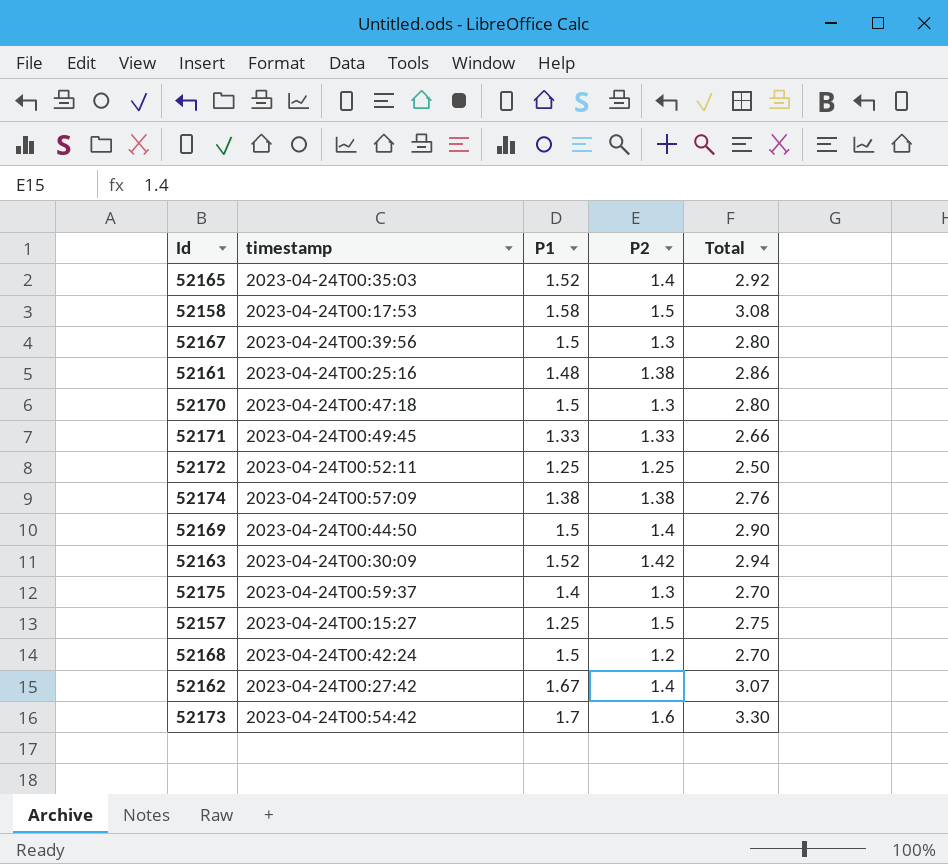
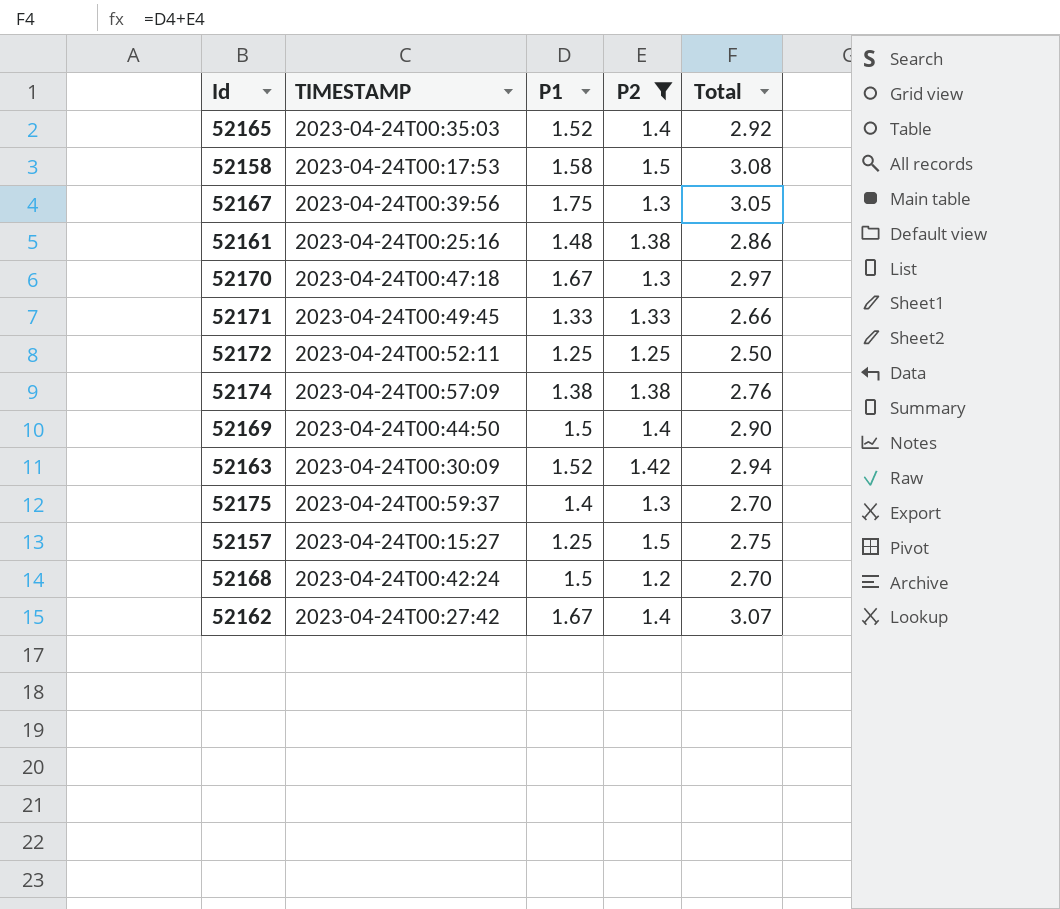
filter: none -> P2 != 1.6
column name: timestamp -> TIMESTAMP
52167 | P1: 1.5 -> 1.75
52167 | Total: 2.80 -> 3.05
52170 | P1: 1.5 -> 1.67
52170 | Total: 2.80 -> 2.97

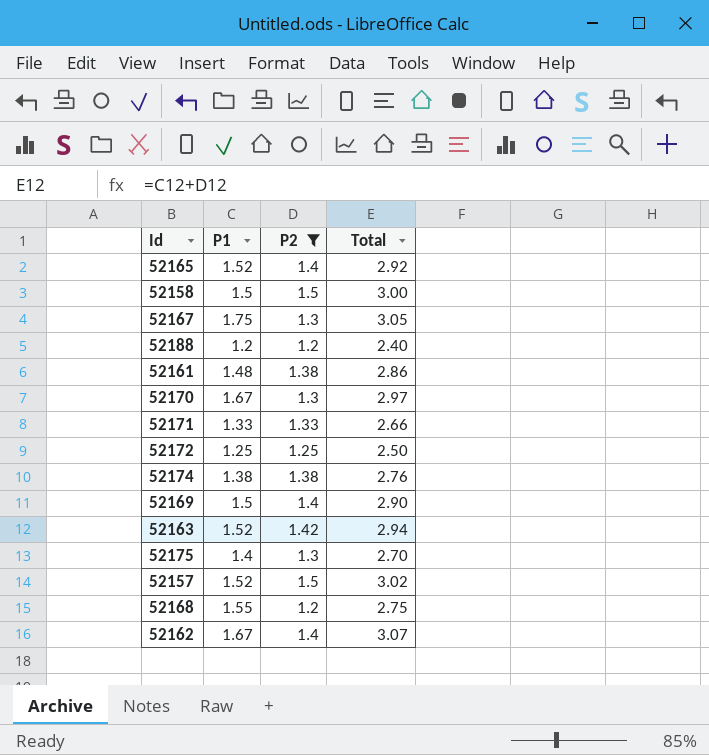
column TIMESTAMP | position: 2 -> none
52158 | P1: 1.58 -> 1.5
52158 | Total: 3.08 -> 3.00
row 52188: none -> 1.2 | 1.2 | 2.40
52157 | P1: 1.25 -> 1.52
52157 | Total: 2.75 -> 3.02
52168 | P1: 1.5 -> 1.55
52168 | Total: 2.70 -> 2.75

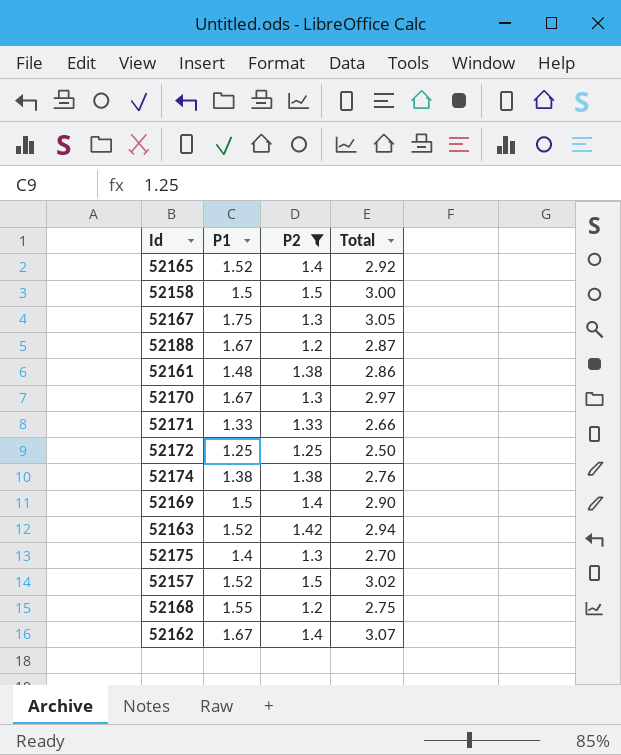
52188 | P1: 1.2 -> 1.67
52188 | Total: 2.40 -> 2.87

